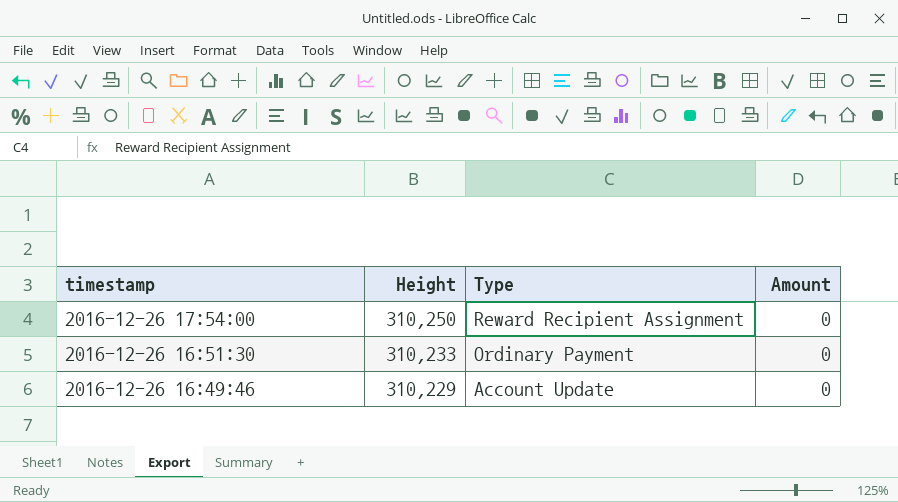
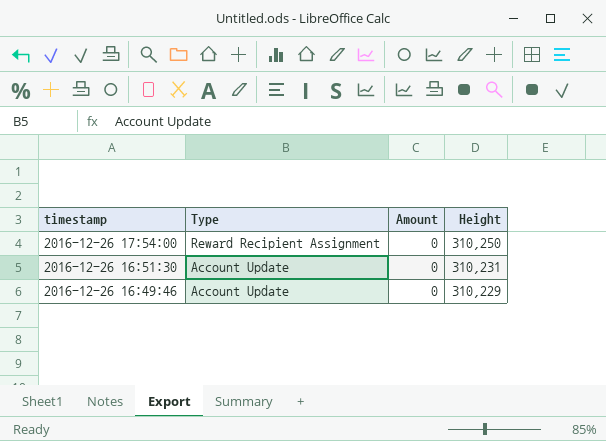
column Height | position: 2 -> 4
2016-12-26 16:51:30 | Type: Ordinary Payment -> Account Update
2016-12-26 16:51:30 | Height: 310,233 -> 310,231

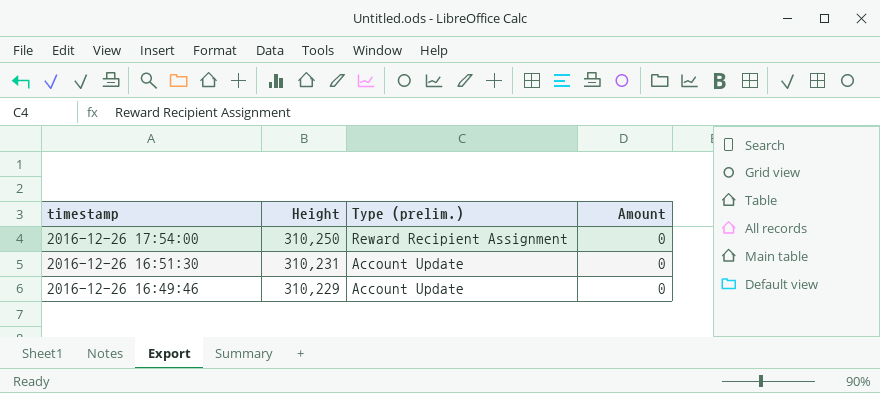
column Height | position: 4 -> 2
column name: Type -> Type (prelim.)

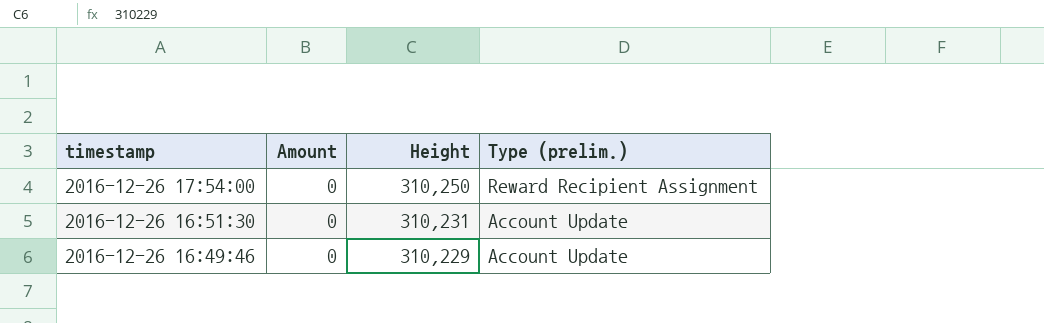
column Amount | position: 4 -> 2

